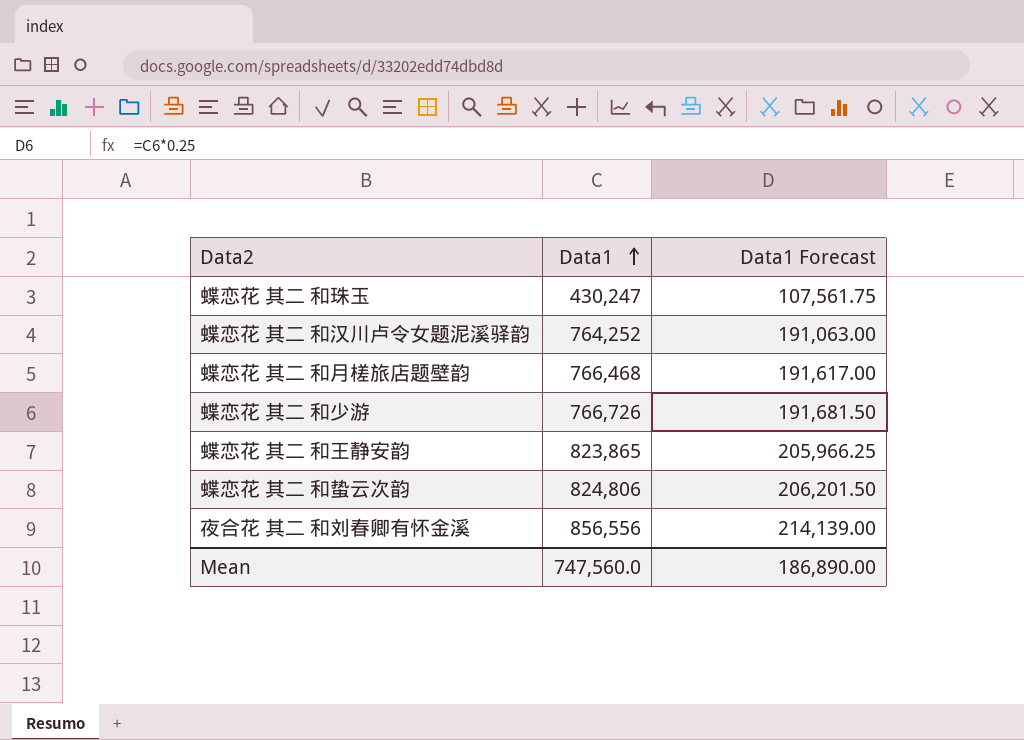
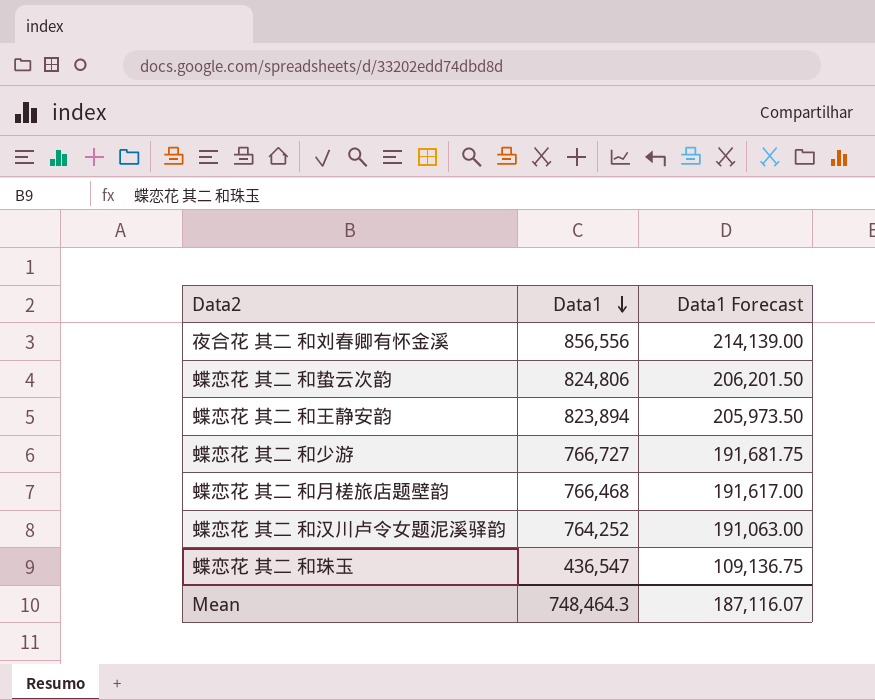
row order: Data1 ascending -> Data1 descending
蝶恋花 其二 和王静安韵 | Data1: 823,865 -> 823,894
蝶恋花 其二 和王静安韵 | Data1 Forecast: 205,966.25 -> 205,973.50
蝶恋花 其二 和少游 | Data1: 766,726 -> 766,727
蝶恋花 其二 和少游 | Data1 Forecast: 191,681.50 -> 191,681.75
蝶恋花 其二 和珠玉 | Data1: 430,247 -> 436,547
蝶恋花 其二 和珠玉 | Data1 Forecast: 107,561.75 -> 109,136.75
Mean | Data1: 747,560.0 -> 748,464.3
Mean | Data1 Forecast: 186,890.00 -> 187,116.07

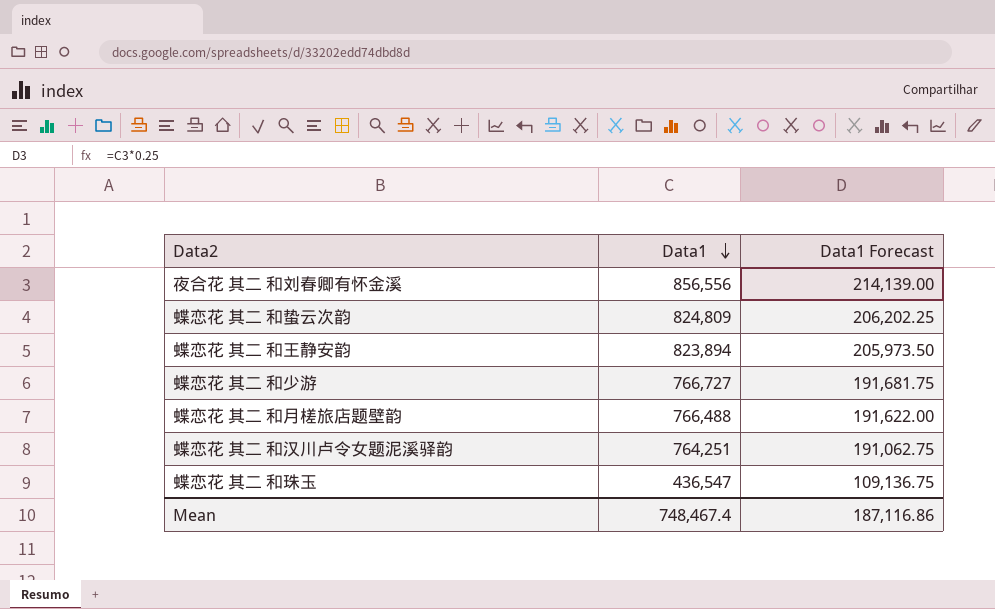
蝶恋花 其二 和蛰云次韵 | Data1: 824,806 -> 824,809
蝶恋花 其二 和蛰云次韵 | Data1 Forecast: 206,201.50 -> 206,202.25
蝶恋花 其二 和月槎旅店题壁韵 | Data1: 766,468 -> 766,488
蝶恋花 其二 和月槎旅店题壁韵 | Data1 Forecast: 191,617.00 -> 191,622.00
蝶恋花 其二 和汉川卢令女题泥溪驿韵 | Data1: 764,252 -> 764,251
蝶恋花 其二 和汉川卢令女题泥溪驿韵 | Data1 Forecast: 191,063.00 -> 191,062.75
Mean | Data1: 748,464.3 -> 748,467.4
Mean | Data1 Forecast: 187,116.07 -> 187,116.86

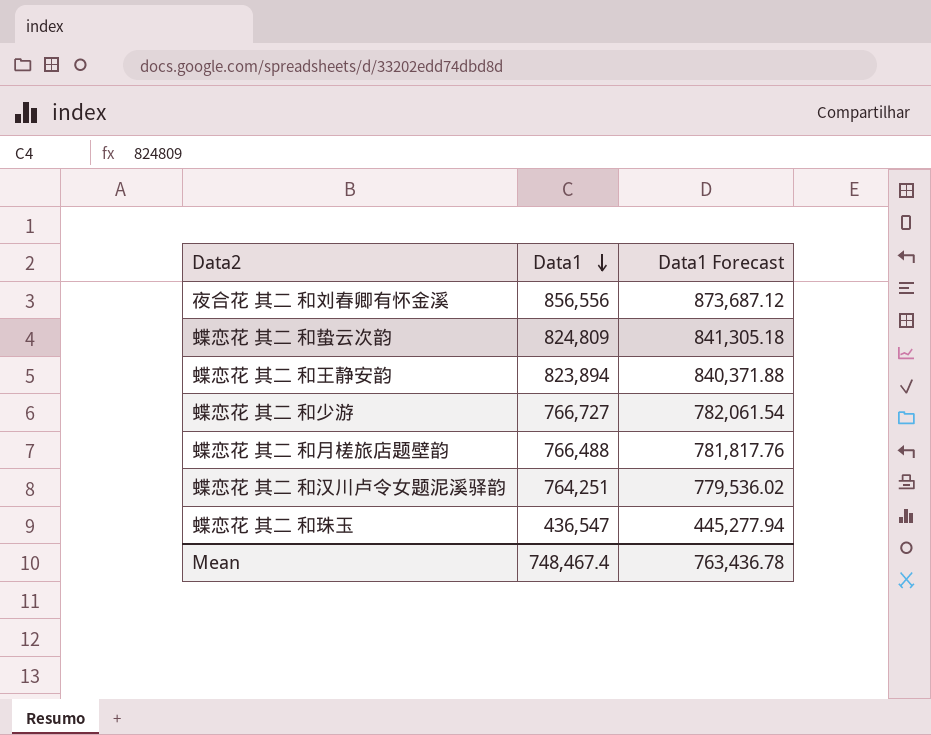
column Data1 Forecast | formula: [Data1] * 0.25 -> [Data1] * 1.02
Mean | Data1 Forecast: 187,116.86 -> 763,436.78

